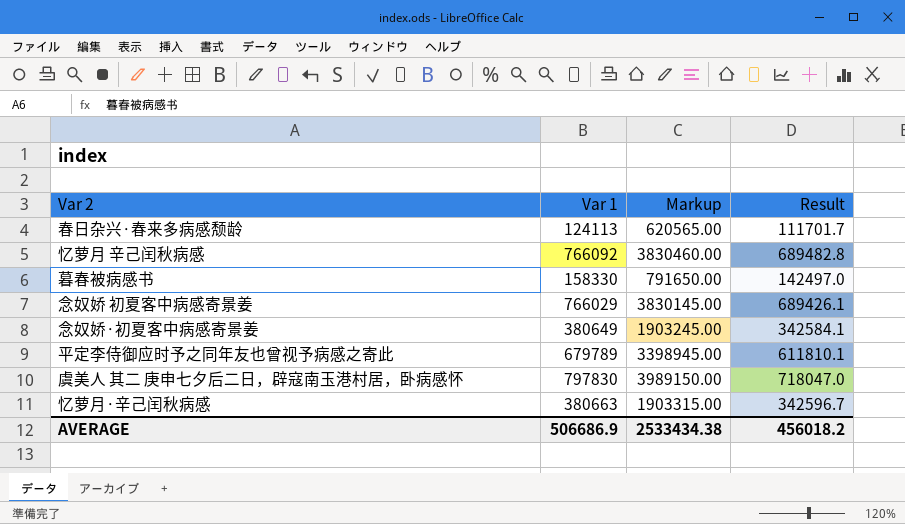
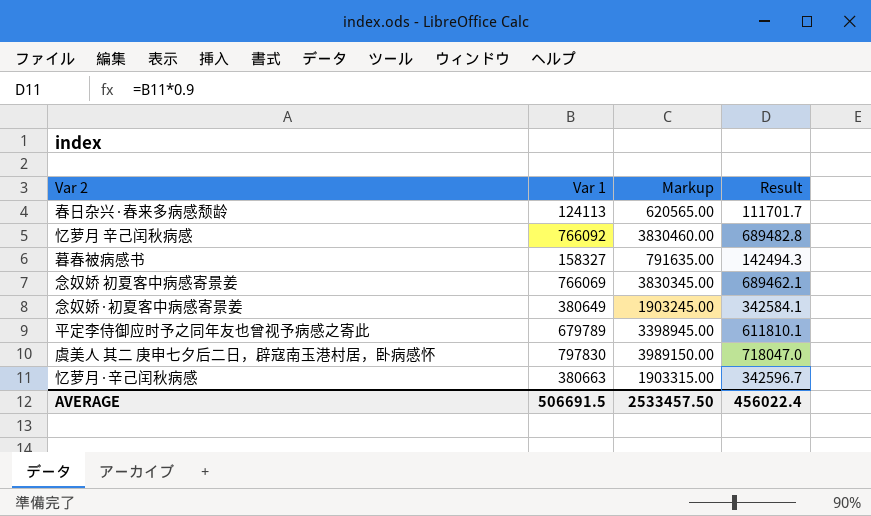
暮春被病感书 | Var 1: 158330 -> 158327
暮春被病感书 | Markup: 791650.00 -> 791635.00
暮春被病感书 | Result: 142497.0 -> 142494.3
念奴娇 初夏客中病感寄景姜 | Var 1: 766029 -> 766069
念奴娇 初夏客中病感寄景姜 | Markup: 3830145.00 -> 3830345.00
念奴娇 初夏客中病感寄景姜 | Result: 689426.1 -> 689462.1
AVERAGE | Var 1: 506686.9 -> 506691.5
AVERAGE | Markup: 2533434.38 -> 2533457.50
AVERAGE | Result: 456018.2 -> 456022.4

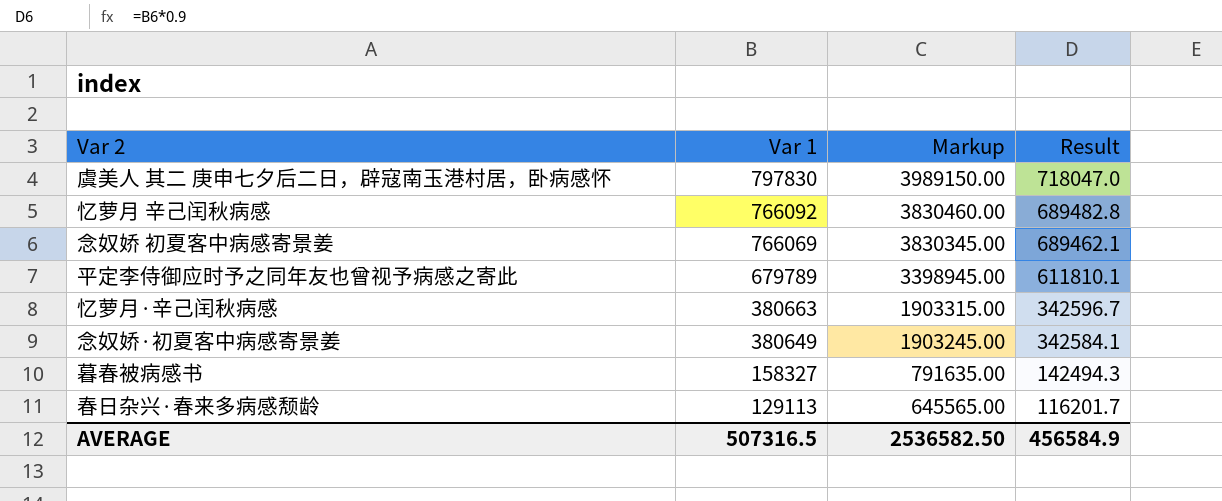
row order: none -> Var 1 descending
春日杂兴·春来多病感颓龄 | Var 1: 124113 -> 129113
春日杂兴·春来多病感颓龄 | Markup: 620565.00 -> 645565.00
春日杂兴·春来多病感颓龄 | Result: 111701.7 -> 116201.7
AVERAGE | Var 1: 506691.5 -> 507316.5
AVERAGE | Markup: 2533457.50 -> 2536582.50
AVERAGE | Result: 456022.4 -> 456584.9

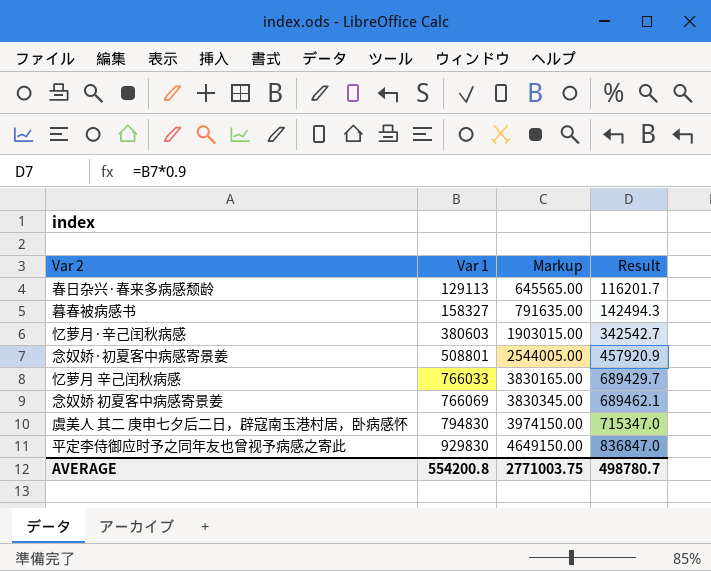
row order: Var 1 descending -> Var 1 ascending
忆萝月·辛己闰秋病感 | Var 1: 380663 -> 380603
忆萝月·辛己闰秋病感 | Markup: 1903315.00 -> 1903015.00
忆萝月·辛己闰秋病感 | Result: 342596.7 -> 342542.7
念奴娇·初夏客中病感寄景姜 | Var 1: 380649 -> 508801
念奴娇·初夏客中病感寄景姜 | Markup: 1903245.00 -> 2544005.00
念奴娇·初夏客中病感寄景姜 | Result: 342584.1 -> 457920.9
忆萝月 辛己闰秋病感 | Var 1: 766092 -> 766033
忆萝月 辛己闰秋病感 | Markup: 3830460.00 -> 3830165.00
忆萝月 辛己闰秋病感 | Result: 689482.8 -> 689429.7
虞美人 其二 庚申七夕后二日，辟寇南玉港村居，卧病感怀 | Var 1: 797830 -> 794830
虞美人 其二 庚申七夕后二日，辟寇南玉港村居，卧病感怀 | Markup: 3989150.00 -> 3974150.00
虞美人 其二 庚申七夕后二日，辟寇南玉港村居，卧病感怀 | Result: 718047.0 -> 715347.0
平定李侍御应时予之同年友也曾视予病感之寄此 | Var 1: 679789 -> 929830
平定李侍御应时予之同年友也曾视予病感之寄此 | Markup: 3398945.00 -> 4649150.00
平定李侍御应时予之同年友也曾视予病感之寄此 | Result: 611810.1 -> 836847.0
AVERAGE | Var 1: 507316.5 -> 554200.8
AVERAGE | Markup: 2536582.50 -> 2771003.75
AVERAGE | Result: 456584.9 -> 498780.7

